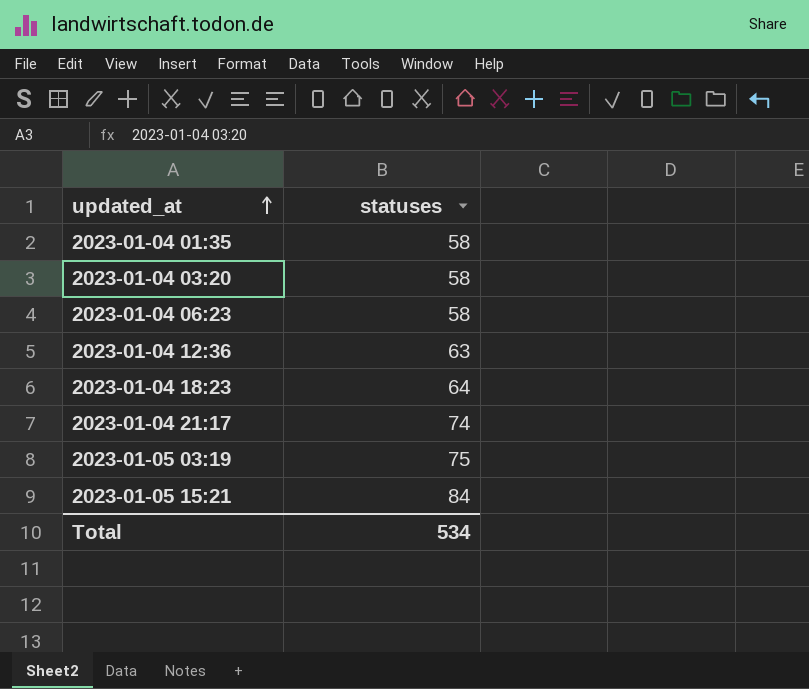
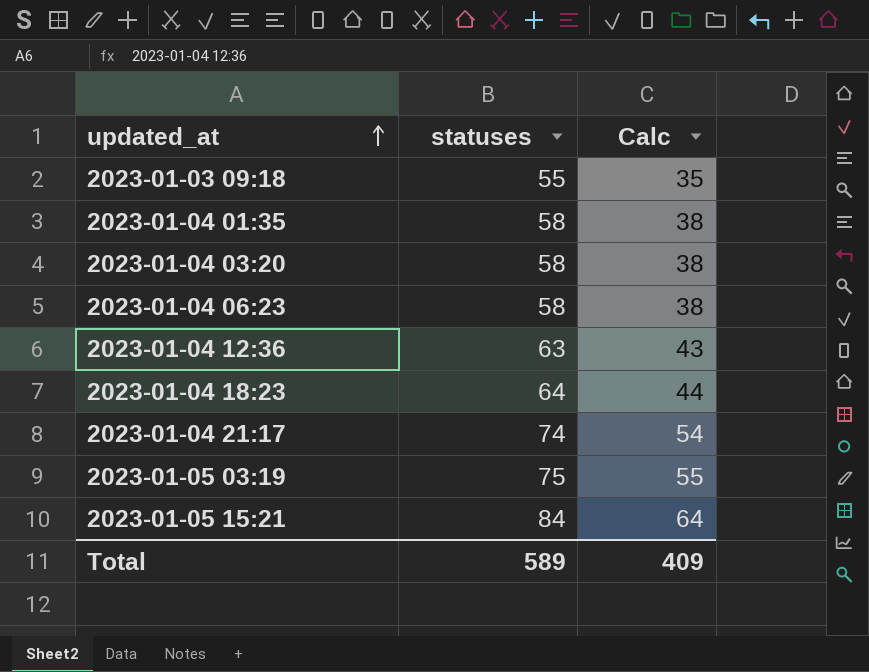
column Calc | formula: none -> [statuses] - 20
row 2023-01-03 09:18: none -> 55 | 35
Total | statuses: 534 -> 589

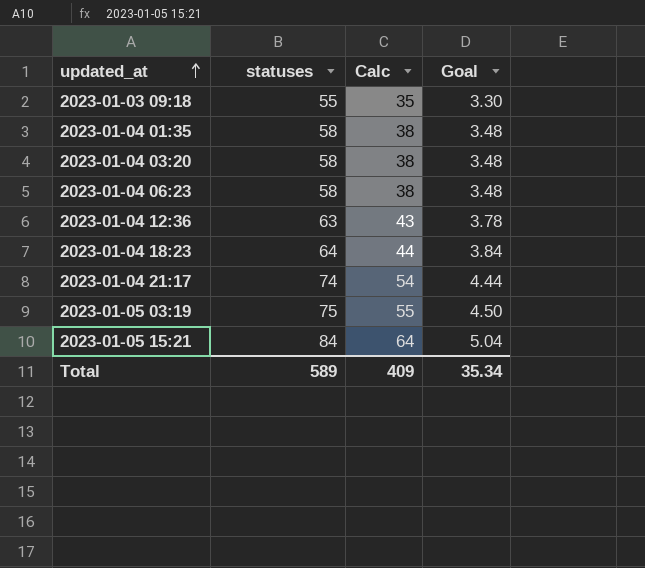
column Goal | formula: none -> [statuses] * 0.06

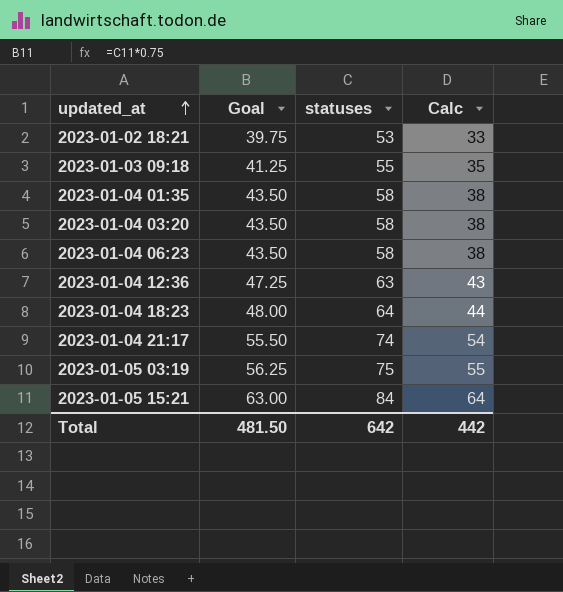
column Goal | formula: [statuses] * 0.06 -> [statuses] * 0.75
column Goal | position: 4 -> 2
row 2023-01-02 18:21: none -> 39.75 | 53 | 33
Total | Goal: 35.34 -> 481.50
Total | statuses: 589 -> 642
Total | Calc: 409 -> 442

